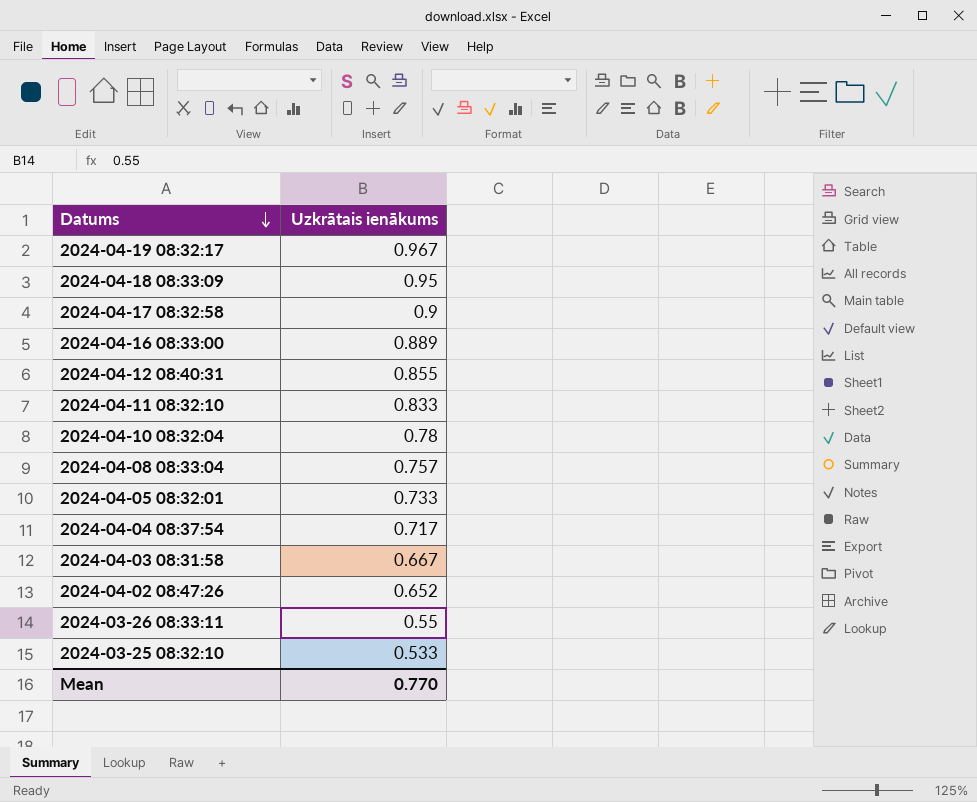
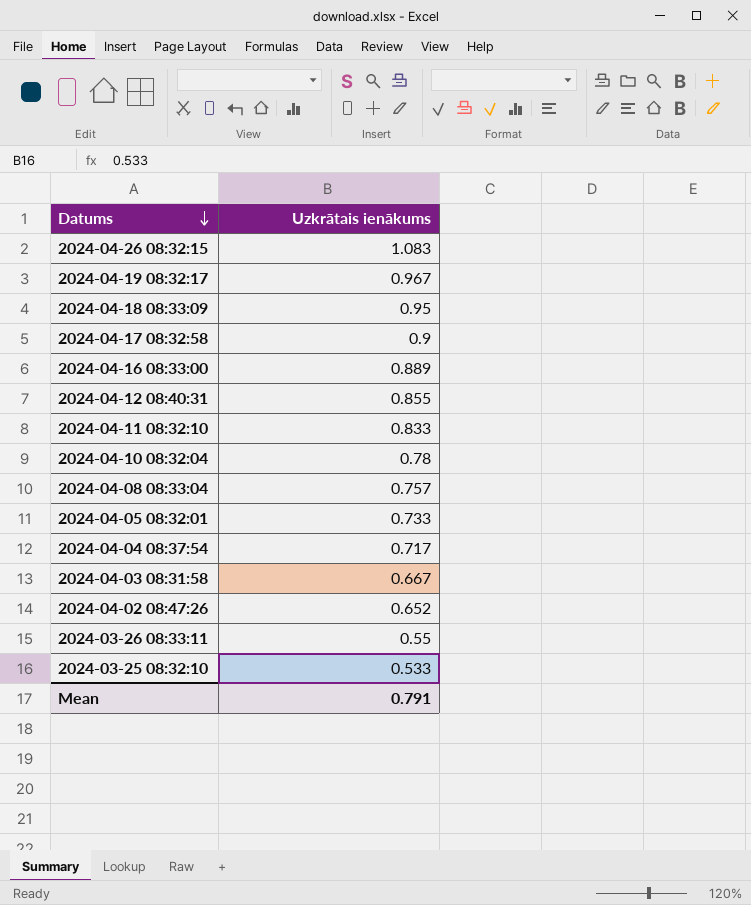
row 2024-04-26 08:32:15: none -> 1.083
Mean | Uzkrātais ienākums: 0.770 -> 0.791

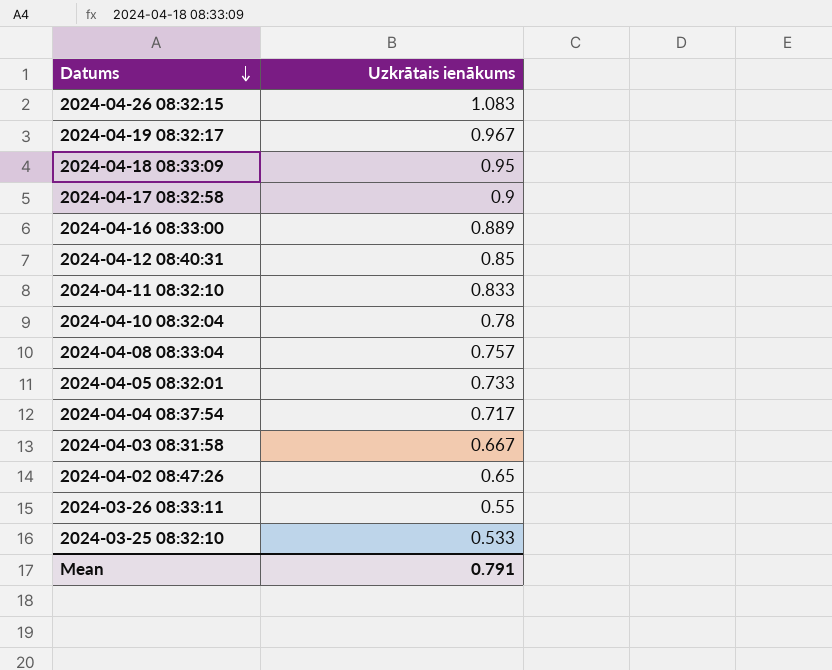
2024-04-12 08:40:31 | Uzkrātais ienākums: 0.855 -> 0.85
2024-04-02 08:47:26 | Uzkrātais ienākums: 0.652 -> 0.65

